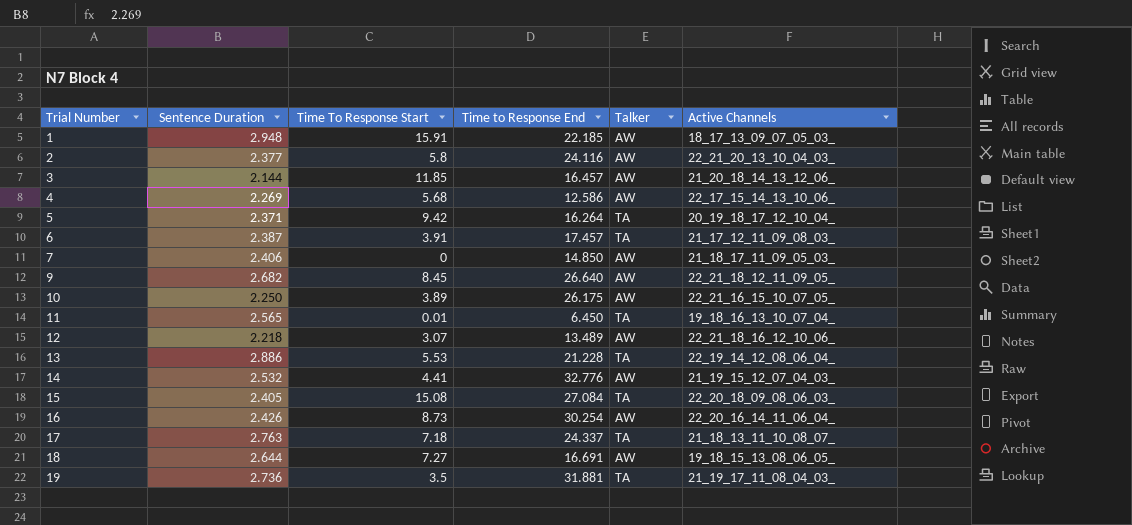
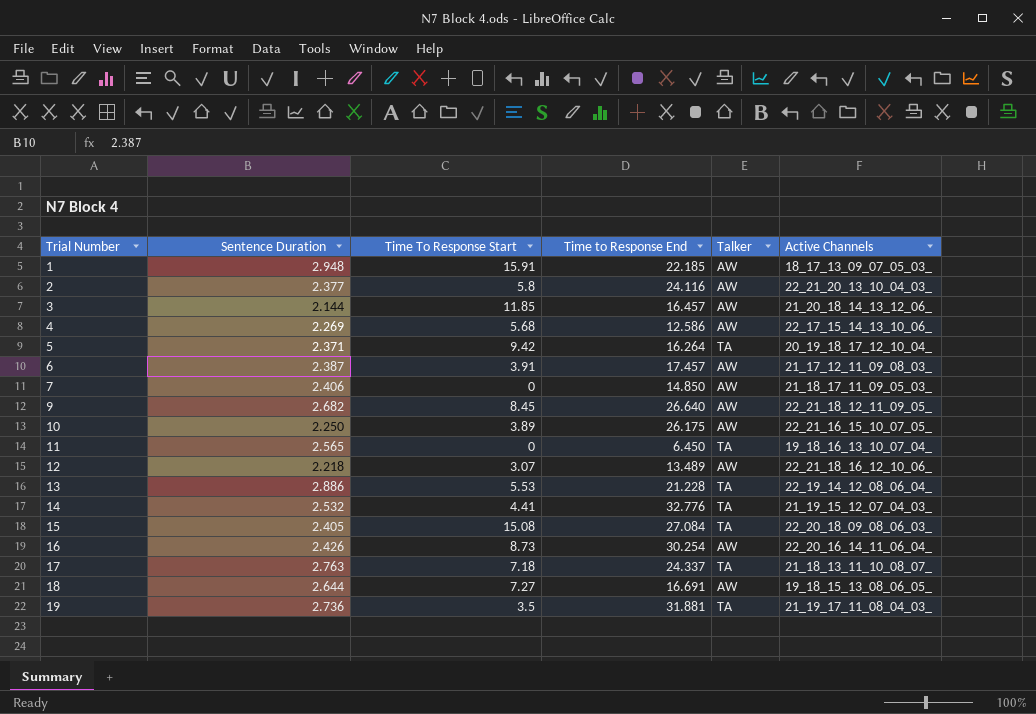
6 | Talker: TA -> AW
11 | Time To Response Start: 0.01 -> 0
14 | Talker: AW -> TA

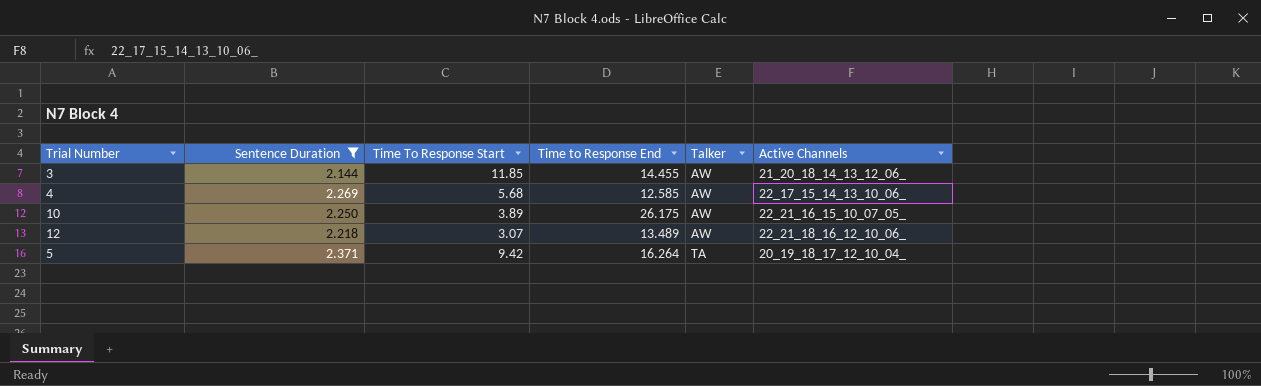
filter: none -> Sentence Duration <= 2.371
row order: Trial Number ascending -> Talker ascending
3 | Time to Response End: 16.457 -> 14.455
4 | Time to Response End: 12.586 -> 12.585

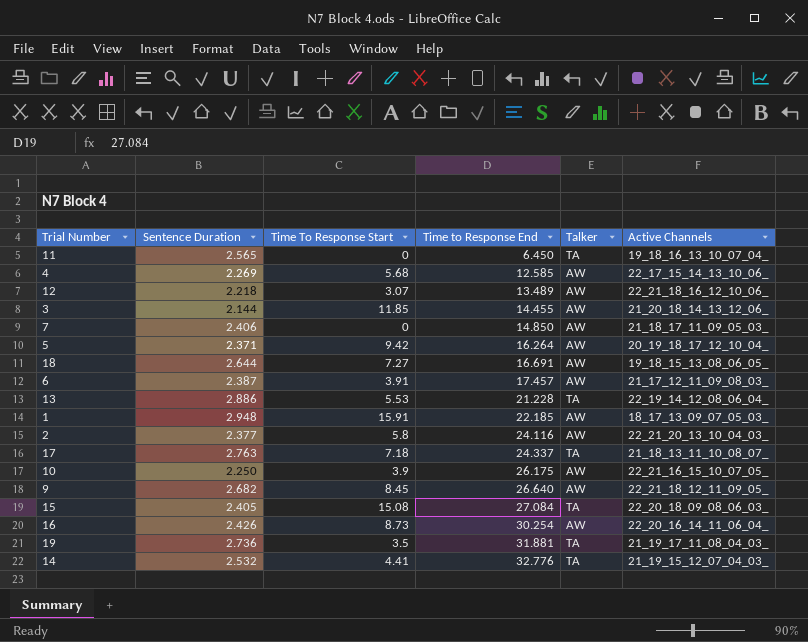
filter: Sentence Duration <= 2.371 -> none
row order: Talker ascending -> Time to Response End ascending
5 | Talker: TA -> AW
10 | Time To Response Start: 3.89 -> 3.9

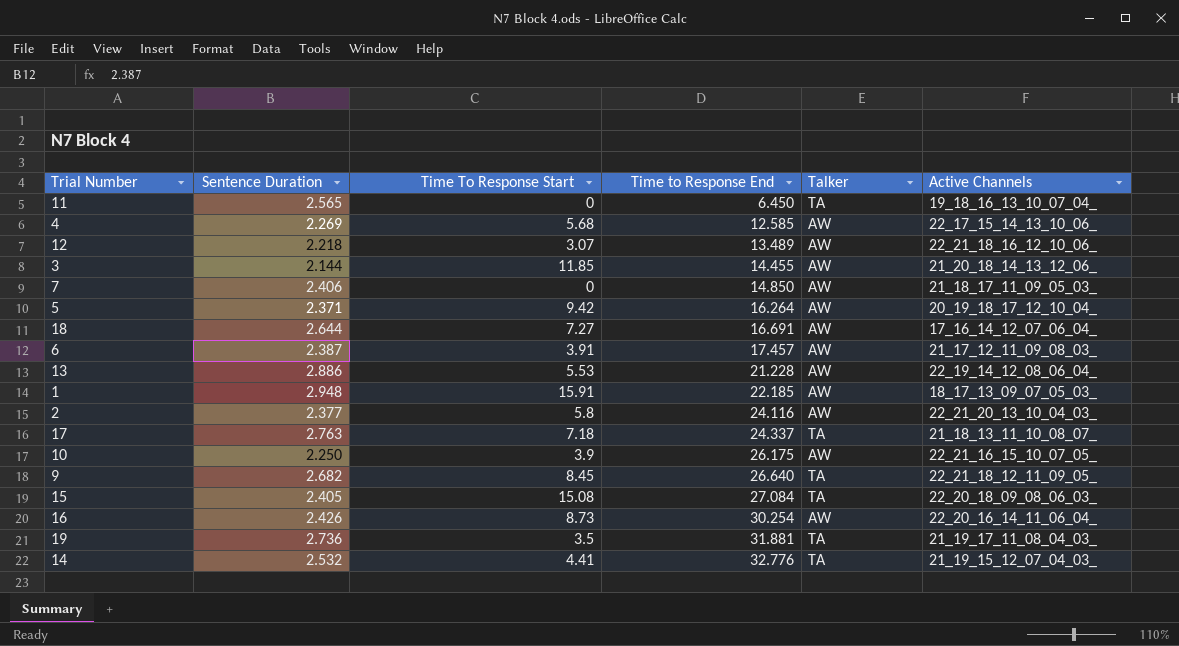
18 | Active Channels: 19_18_15_13_08_06_05_ -> 17_16_14_12_07_06_04_
13 | Talker: TA -> AW
9 | Talker: AW -> TA

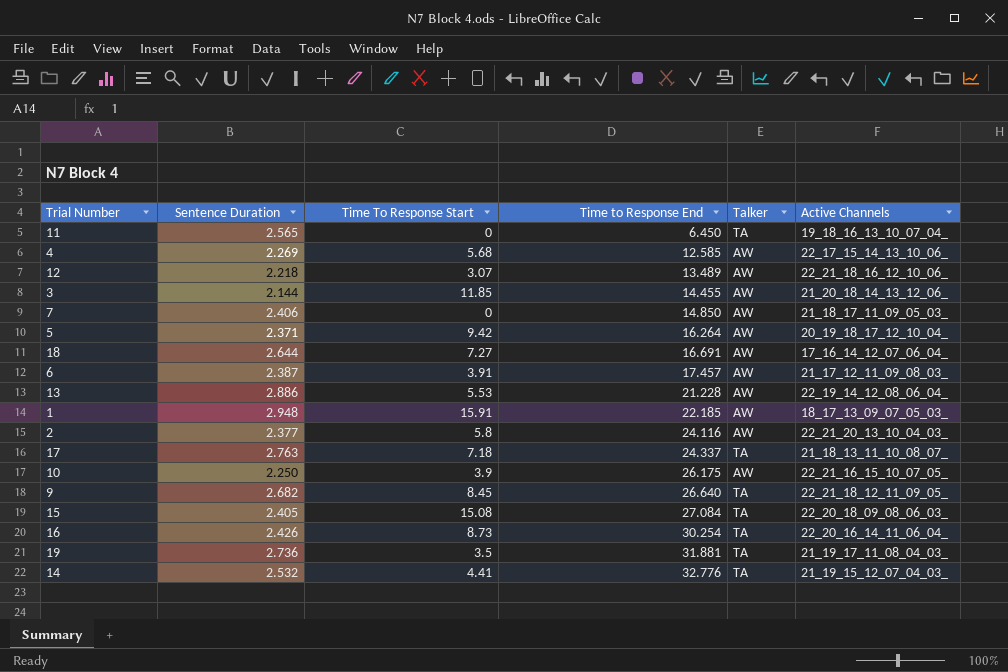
16 | Talker: AW -> TA

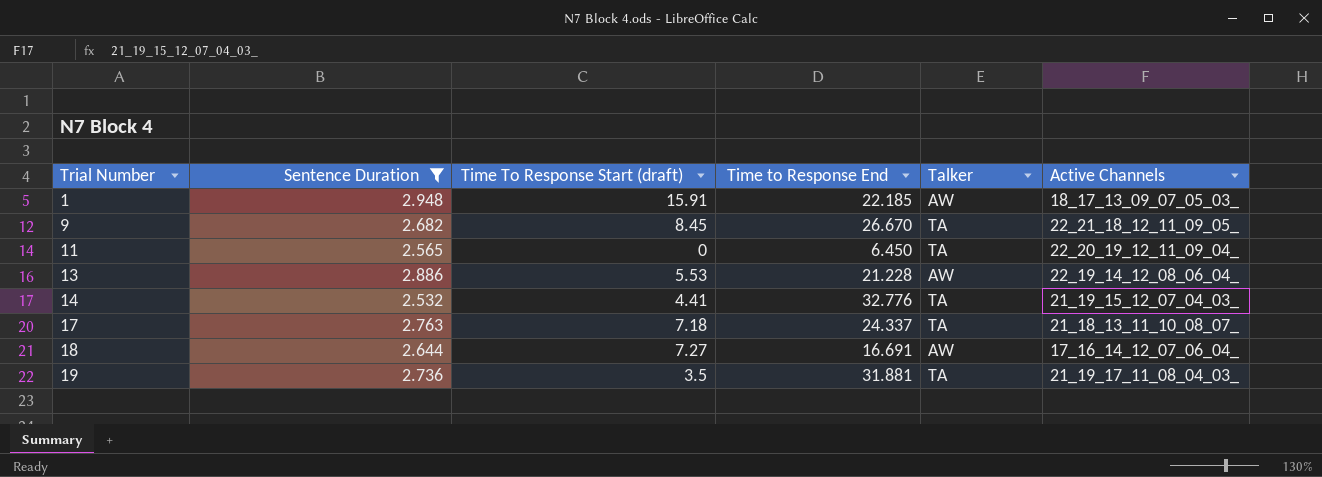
filter: none -> Sentence Duration >= 2.532
row order: Time to Response End ascending -> Trial Number ascending
column name: Time To Response Start -> Time To Response Start (draft)
9 | Time to Response End: 26.640 -> 26.670
11 | Active Channels: 19_18_16_13_10_07_04_ -> 22_20_19_12_11_09_04_

